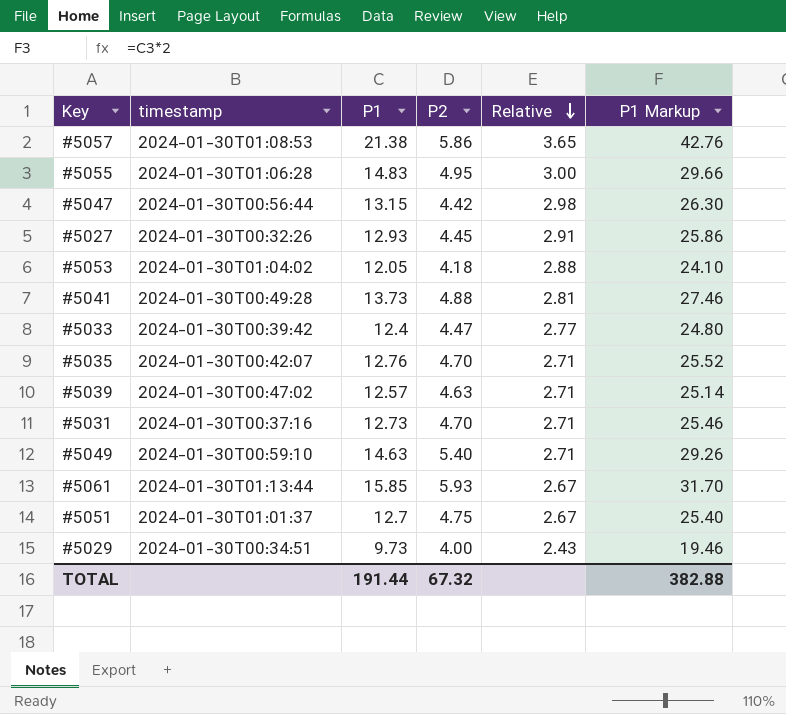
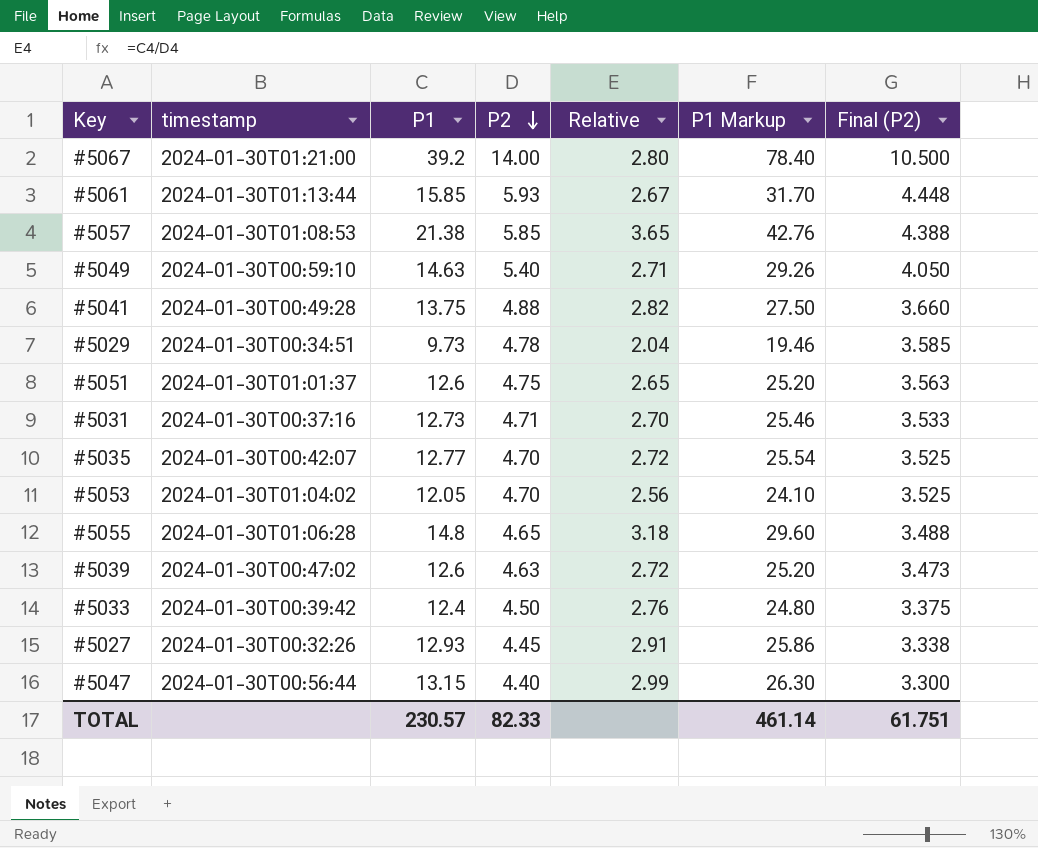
row order: Relative descending -> P2 descending
column Final (P2) | formula: none -> [P2] * 0.75
row #5067: none -> 2024-01-30T01:21:00 | 39.2 | 14.00 | 2.80 | 78.40 | 10.500
#5057 | P2: 5.86 -> 5.85
#5041 | P1: 13.73 -> 13.75
#5041 | Relative: 2.81 -> 2.82
#5041 | P1 Markup: 27.46 -> 27.50
#5029 | P2: 4.00 -> 4.78
#5029 | Relative: 2.43 -> 2.04
#5051 | P1: 12.7 -> 12.6
#5051 | Relative: 2.67 -> 2.65
#5051 | P1 Markup: 25.40 -> 25.20
#5031 | P2: 4.70 -> 4.71
#5031 | Relative: 2.71 -> 2.70
#5035 | P1: 12.76 -> 12.77
#5035 | Relative: 2.71 -> 2.72
#5035 | P1 Markup: 25.52 -> 25.54
#5053 | P2: 4.18 -> 4.70
#5053 | Relative: 2.88 -> 2.56
#5055 | P1: 14.83 -> 14.8
#5055 | P2: 4.95 -> 4.65
#5055 | Relative: 3.00 -> 3.18
#5055 | P1 Markup: 29.66 -> 29.60
#5039 | P1: 12.57 -> 12.6
#5039 | Relative: 2.71 -> 2.72
#5039 | P1 Markup: 25.14 -> 25.20
#5033 | P2: 4.47 -> 4.50
#5033 | Relative: 2.77 -> 2.76
#5047 | P2: 4.42 -> 4.40
#5047 | Relative: 2.98 -> 2.99
TOTAL | P1: 191.44 -> 230.57
TOTAL | P2: 67.32 -> 82.33
TOTAL | P1 Markup: 382.88 -> 461.14

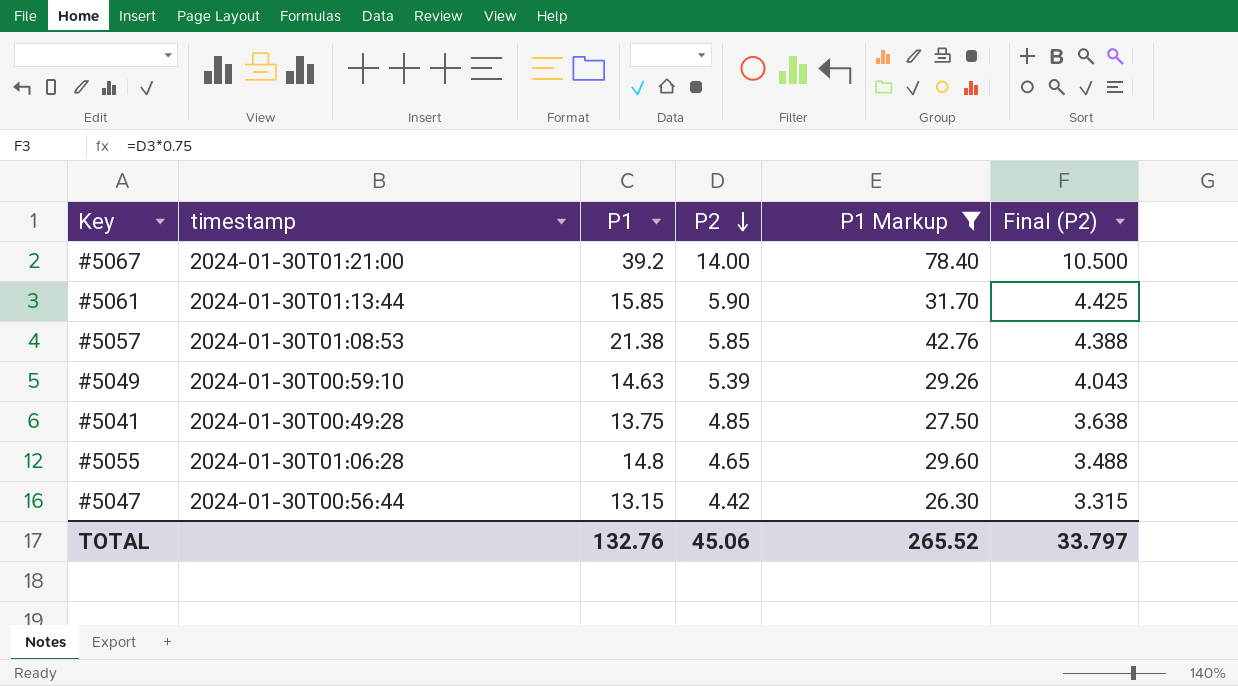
filter: none -> P1 Markup >= 26.30
column Relative | formula: [P1] / [P2] -> none
#5061 | P2: 5.93 -> 5.90
#5061 | Final (P2): 4.448 -> 4.425
#5049 | P2: 5.40 -> 5.39
#5049 | Final (P2): 4.050 -> 4.043
#5041 | P2: 4.88 -> 4.85
#5041 | Final (P2): 3.660 -> 3.638
#5047 | P2: 4.40 -> 4.42
#5047 | Final (P2): 3.300 -> 3.315
TOTAL | P1: 230.57 -> 132.76
TOTAL | P2: 82.33 -> 45.06
TOTAL | P1 Markup: 461.14 -> 265.52
TOTAL | Final (P2): 61.751 -> 33.797

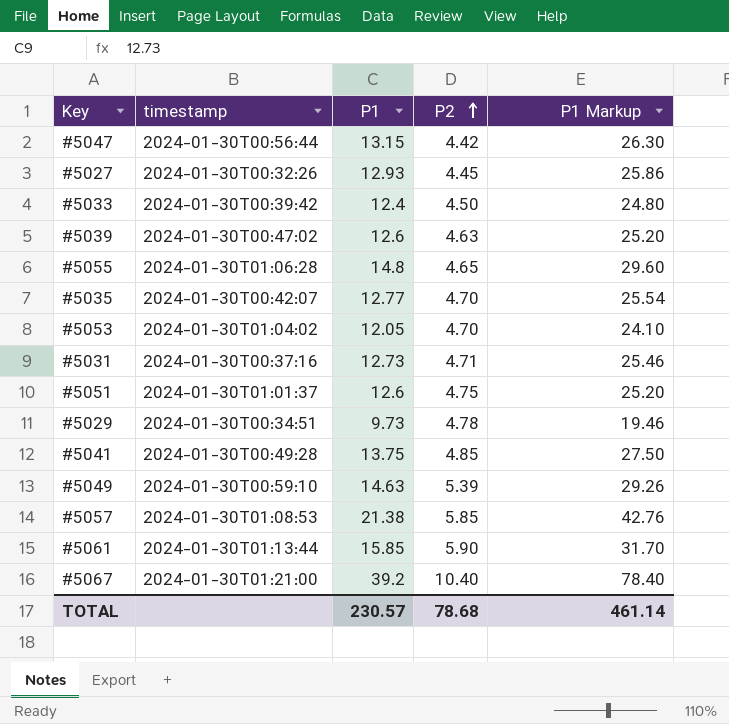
filter: P1 Markup >= 26.30 -> none
row order: P2 descending -> P2 ascending
column Final (P2) | formula: [P2] * 0.75 -> none
#5067 | P2: 14.00 -> 10.40
TOTAL | P1: 132.76 -> 230.57
TOTAL | P2: 45.06 -> 78.68
TOTAL | P1 Markup: 265.52 -> 461.14

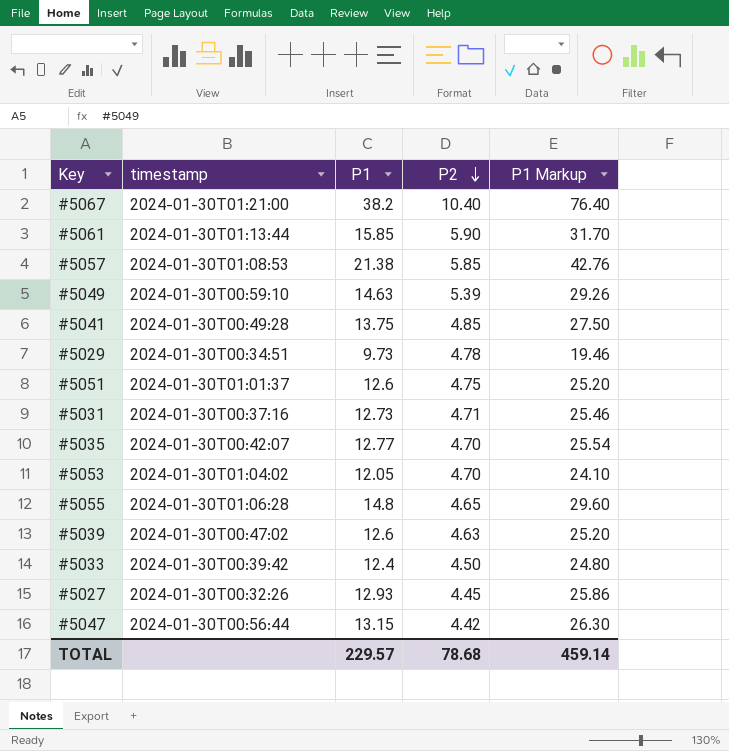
row order: P2 ascending -> P2 descending
#5067 | P1: 39.2 -> 38.2
#5067 | P1 Markup: 78.40 -> 76.40
TOTAL | P1: 230.57 -> 229.57
TOTAL | P1 Markup: 461.14 -> 459.14

